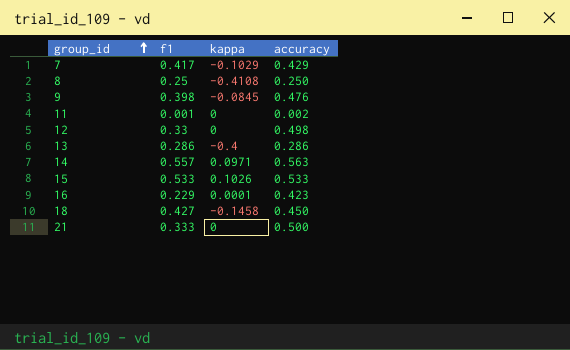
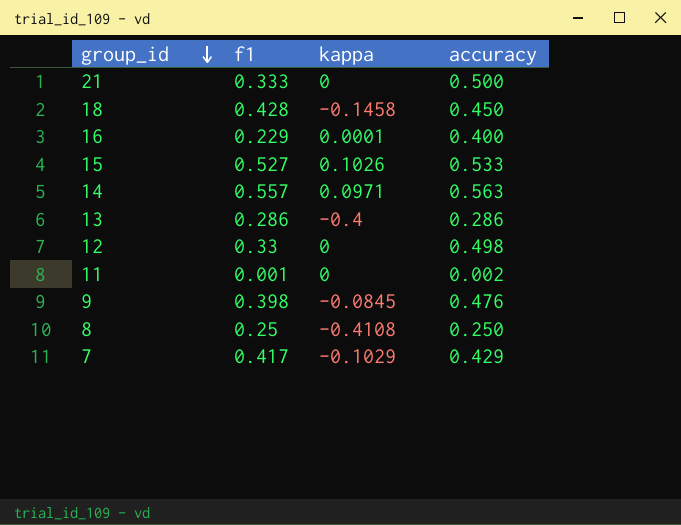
row order: group_id ascending -> group_id descending
18 | f1: 0.427 -> 0.428
16 | accuracy: 0.423 -> 0.400
15 | f1: 0.533 -> 0.527

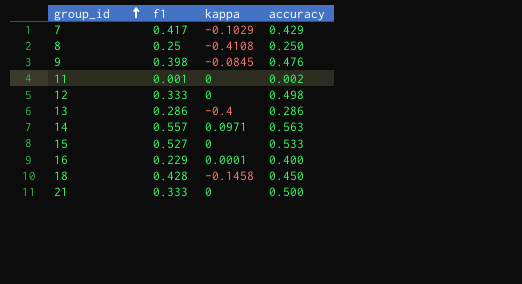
row order: group_id descending -> group_id ascending
12 | f1: 0.33 -> 0.333
15 | kappa: 0.1026 -> 0

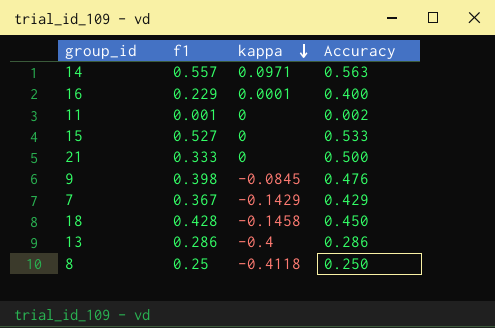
row order: group_id ascending -> kappa descending
column name: accuracy -> Accuracy
row 12: 0.333 | 0 | 0.498 -> none
7 | f1: 0.417 -> 0.367
7 | kappa: -0.1029 -> -0.1429
8 | kappa: -0.4108 -> -0.4118

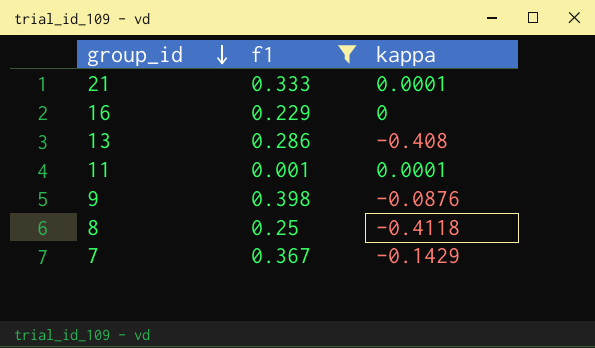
filter: none -> f1 <= 0.398
row order: kappa descending -> group_id descending
column Accuracy | position: 4 -> none
21 | kappa: 0 -> 0.0001
16 | kappa: 0.0001 -> 0
13 | kappa: -0.4 -> -0.408
11 | kappa: 0 -> 0.0001
9 | kappa: -0.0845 -> -0.0876

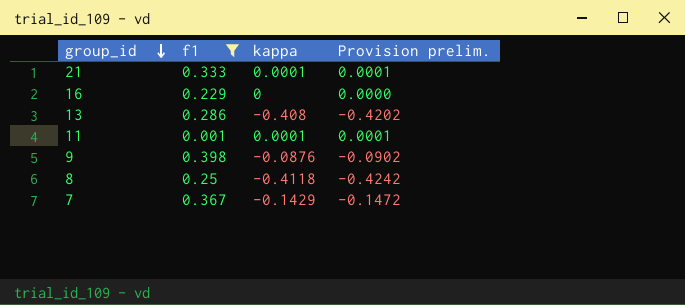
column Provision prelim. | formula: none -> [kappa] * 1.03

